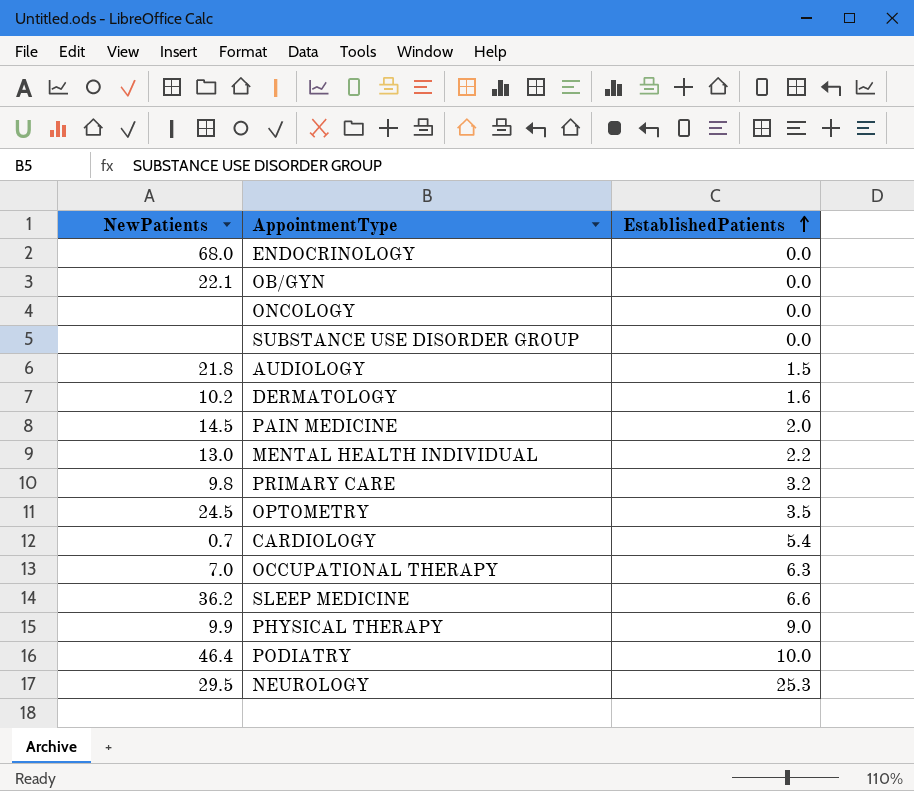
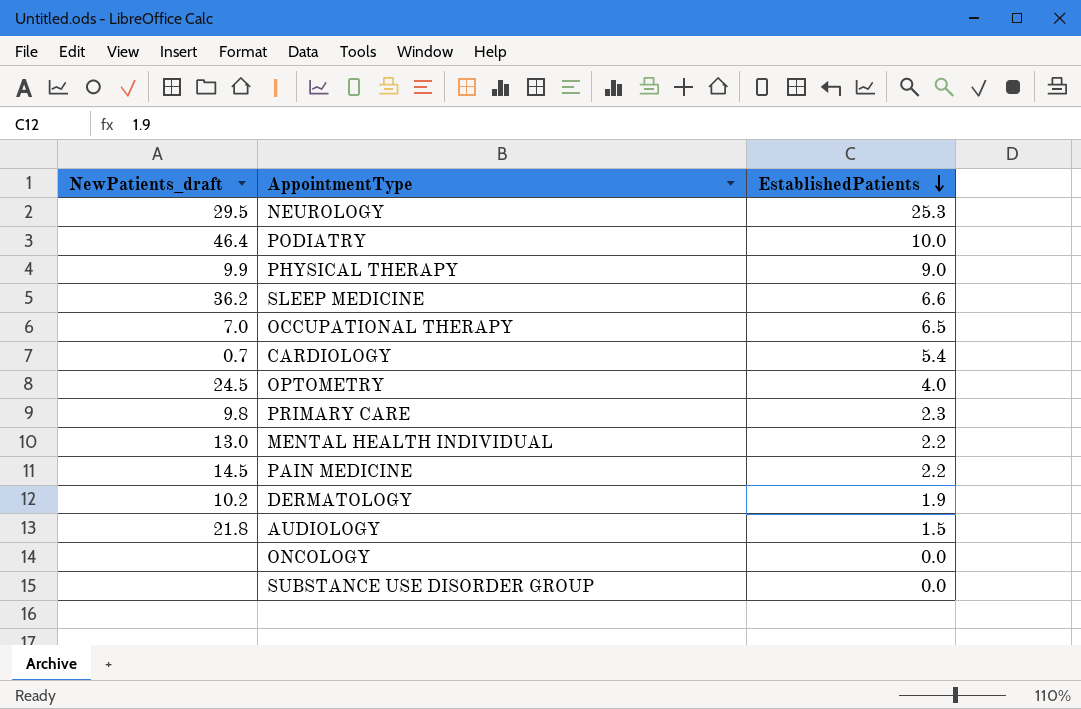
row order: EstablishedPatients ascending -> EstablishedPatients descending
column name: NewPatients -> NewPatients_draft
row ENDOCRINOLOGY: 68.0 | 0.0 -> none
row OB/GYN: 22.1 | 0.0 -> none
OCCUPATIONAL THERAPY | EstablishedPatients: 6.3 -> 6.5
OPTOMETRY | EstablishedPatients: 3.5 -> 4.0
PRIMARY CARE | EstablishedPatients: 3.2 -> 2.3
PAIN MEDICINE | EstablishedPatients: 2.0 -> 2.2
DERMATOLOGY | EstablishedPatients: 1.6 -> 1.9

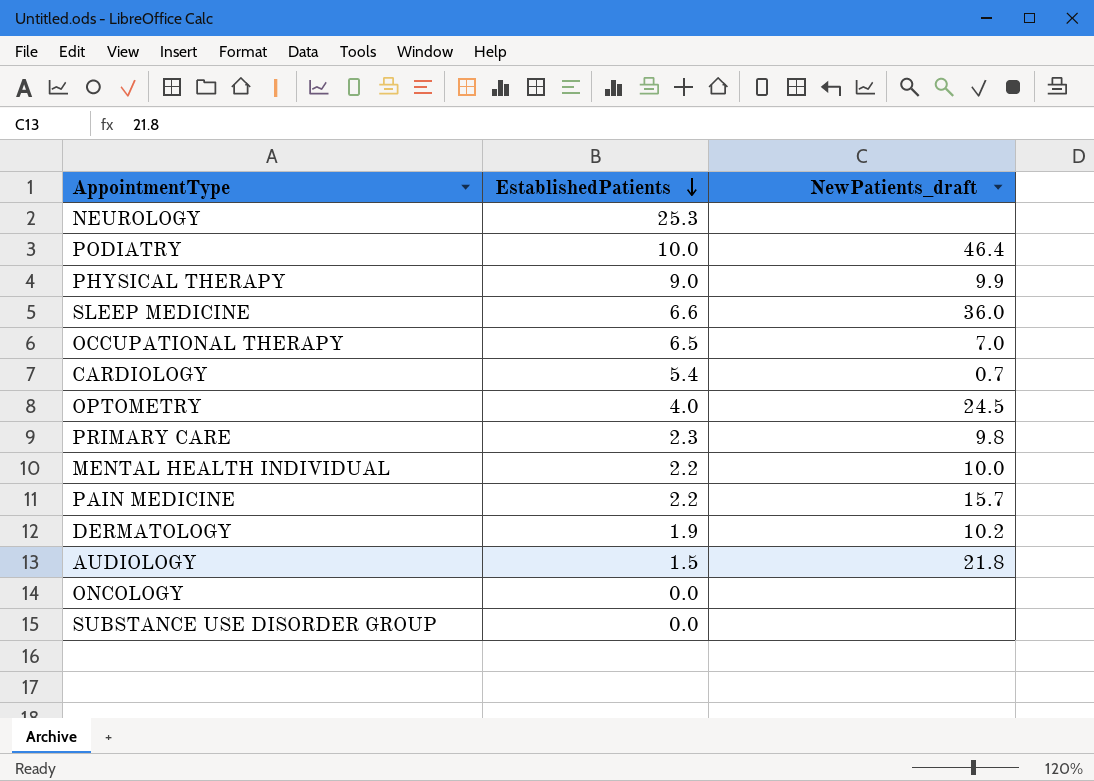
column NewPatients_draft | position: 1 -> 3
NEUROLOGY | NewPatients_draft: 29.5 -> none
SLEEP MEDICINE | NewPatients_draft: 36.2 -> 36.0
MENTAL HEALTH INDIVIDUAL | NewPatients_draft: 13.0 -> 10.0
PAIN MEDICINE | NewPatients_draft: 14.5 -> 15.7

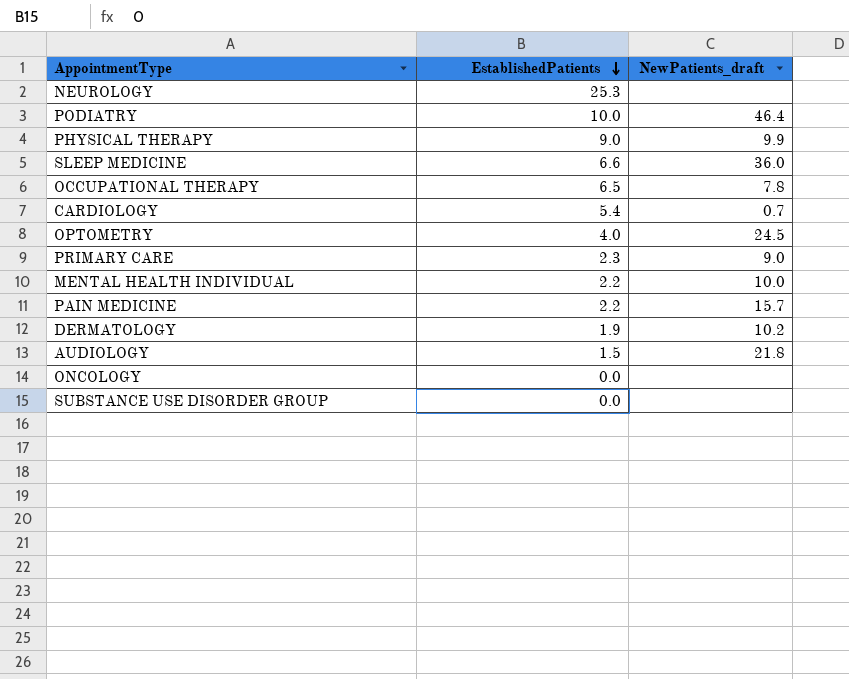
OCCUPATIONAL THERAPY | NewPatients_draft: 7.0 -> 7.8
PRIMARY CARE | NewPatients_draft: 9.8 -> 9.0

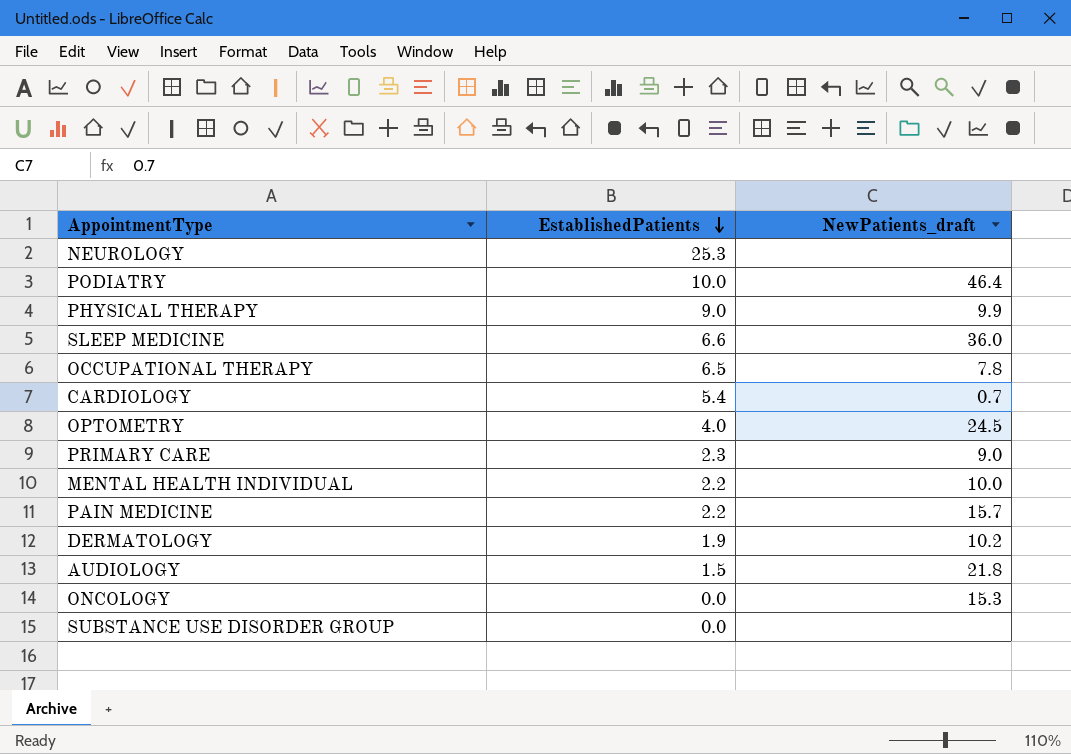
ONCOLOGY | NewPatients_draft: none -> 15.3

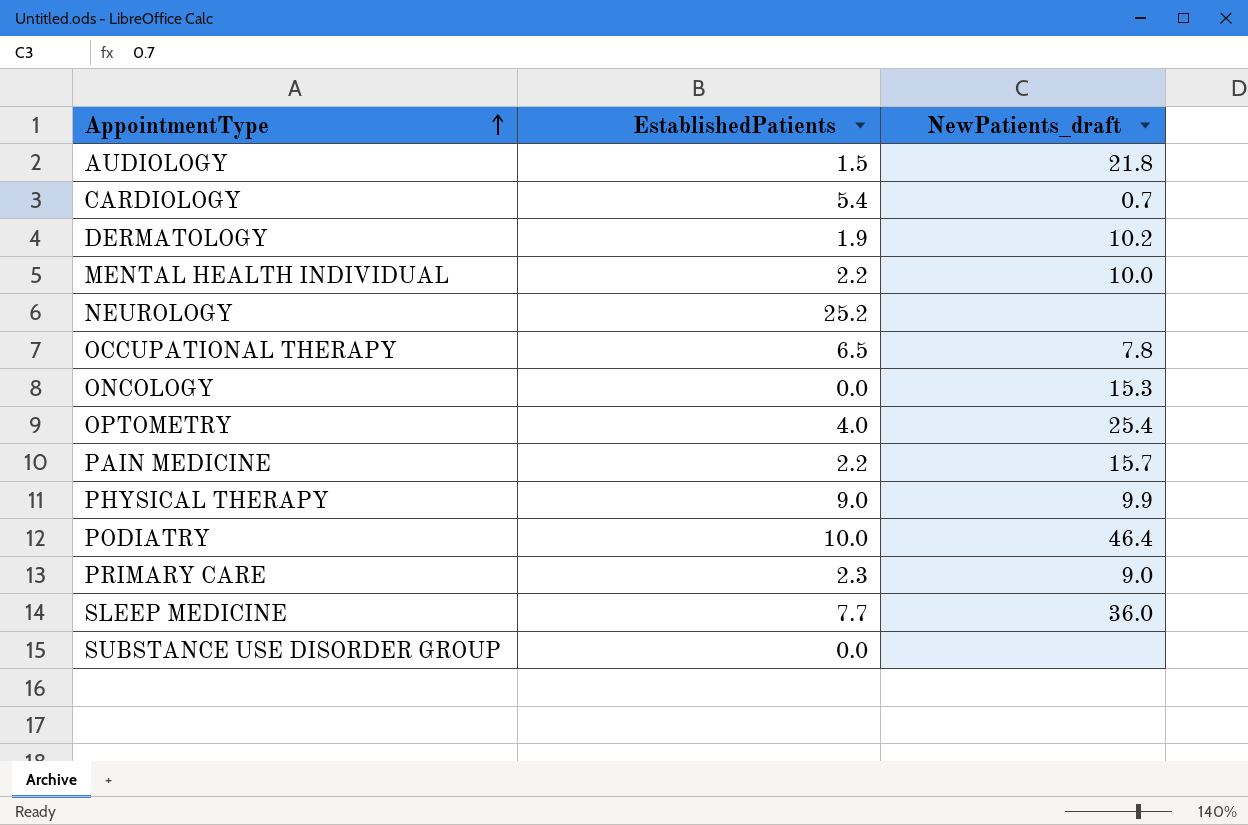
row order: EstablishedPatients descending -> AppointmentType ascending
NEUROLOGY | EstablishedPatients: 25.3 -> 25.2
OPTOMETRY | NewPatients_draft: 24.5 -> 25.4
SLEEP MEDICINE | EstablishedPatients: 6.6 -> 7.7

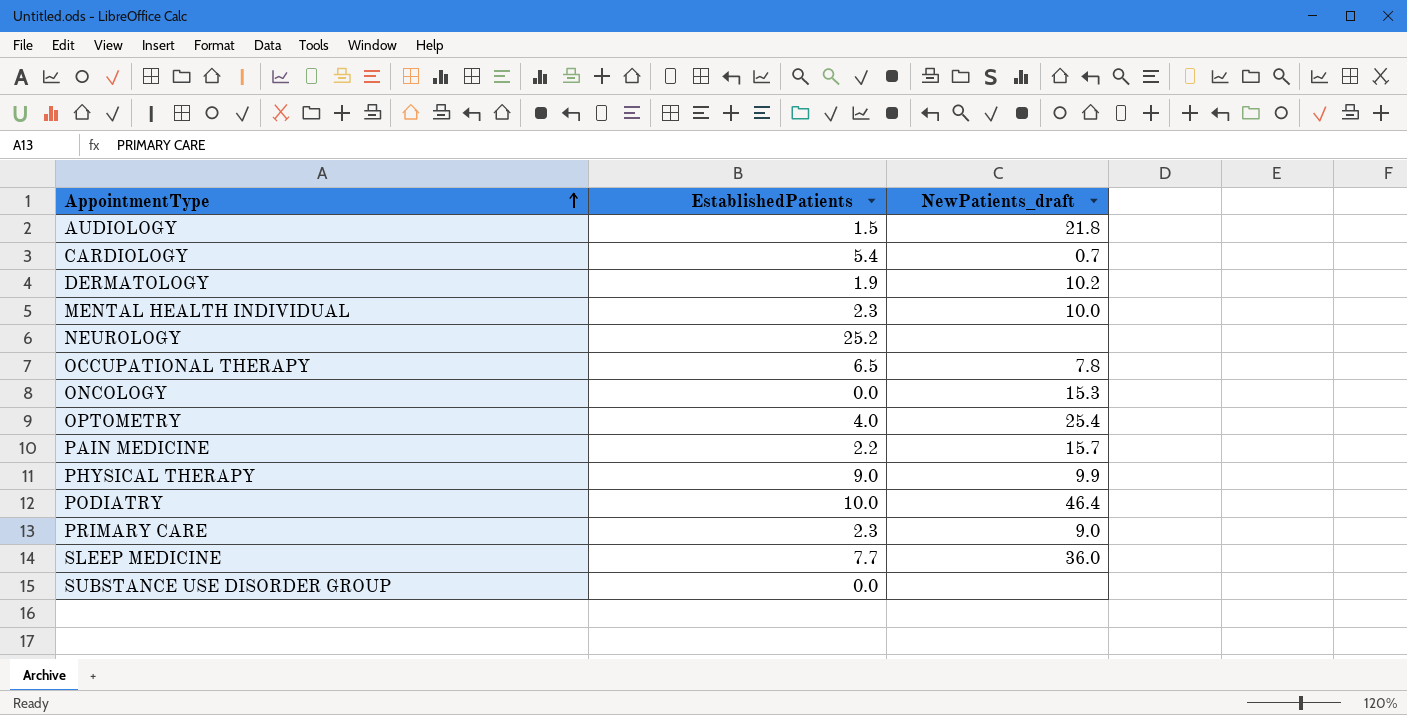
MENTAL HEALTH INDIVIDUAL | EstablishedPatients: 2.2 -> 2.3

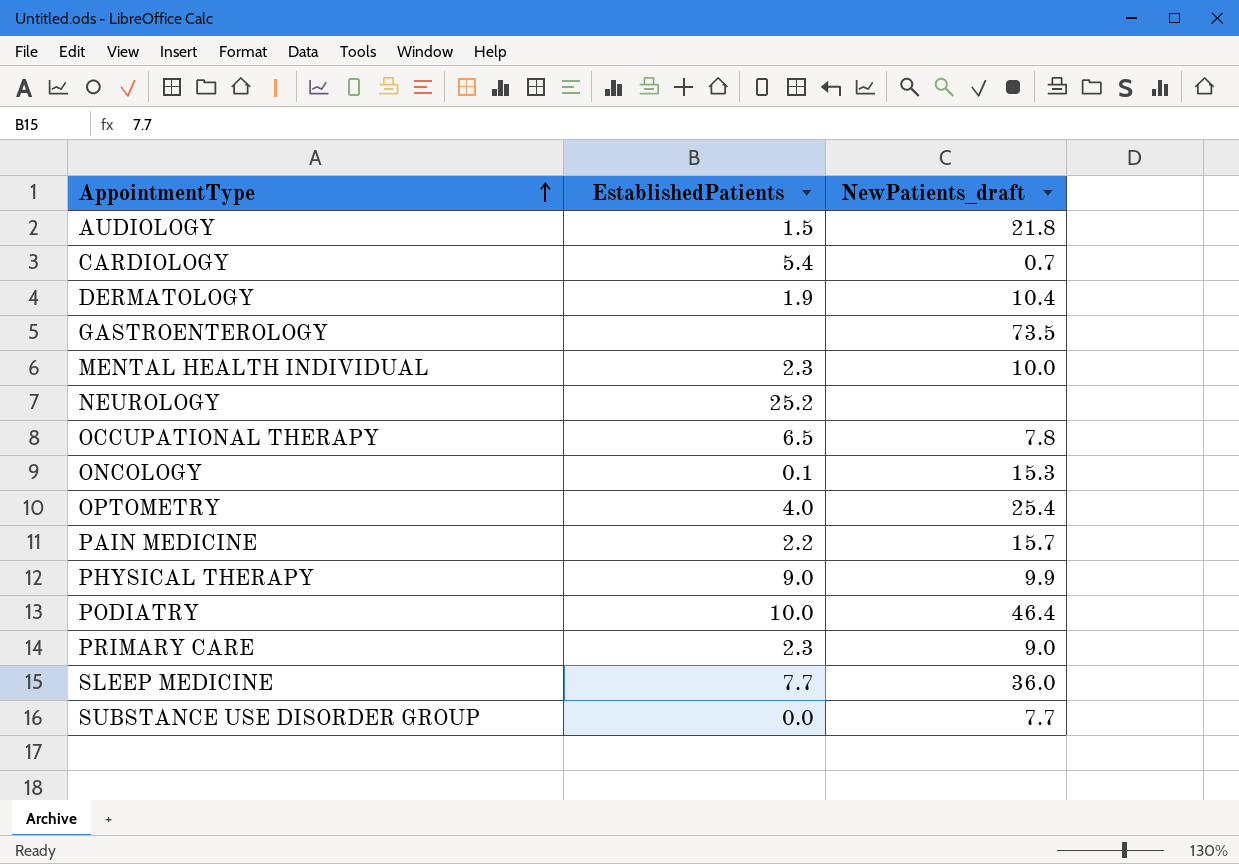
DERMATOLOGY | NewPatients_draft: 10.2 -> 10.4
row GASTROENTEROLOGY: none -> none | 73.5
ONCOLOGY | EstablishedPatients: 0.0 -> 0.1
SUBSTANCE USE DISORDER GROUP | NewPatients_draft: none -> 7.7

